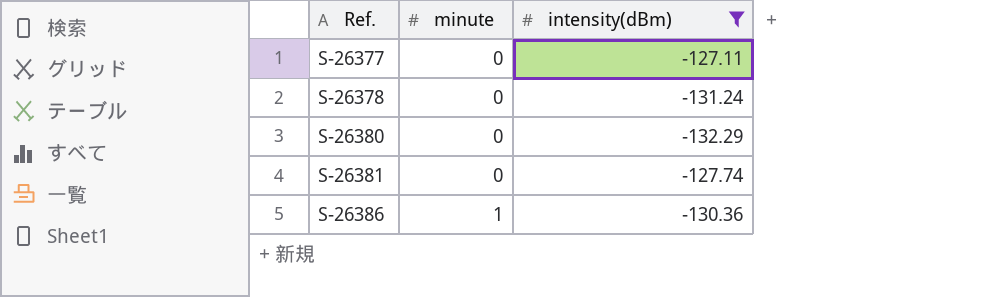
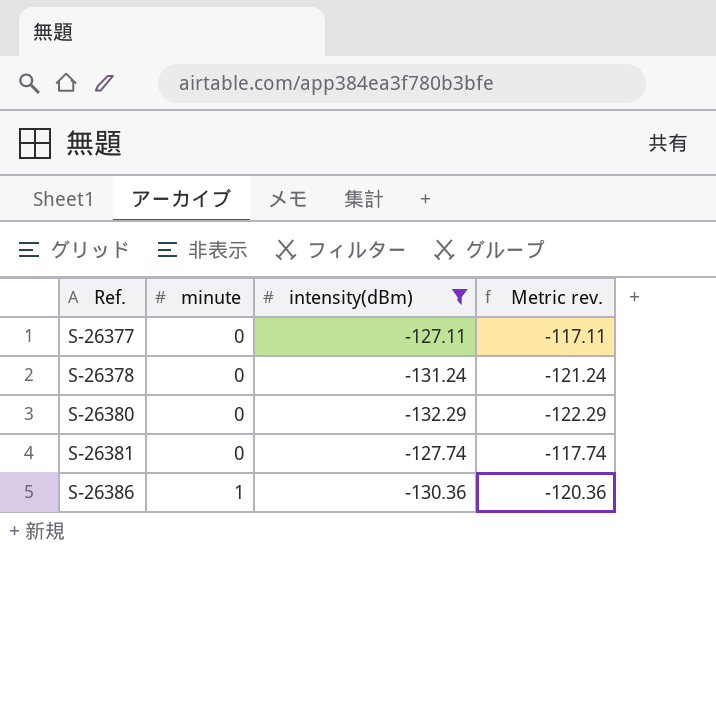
column Metric rev. | formula: none -> [intensity(dBm)] + 10

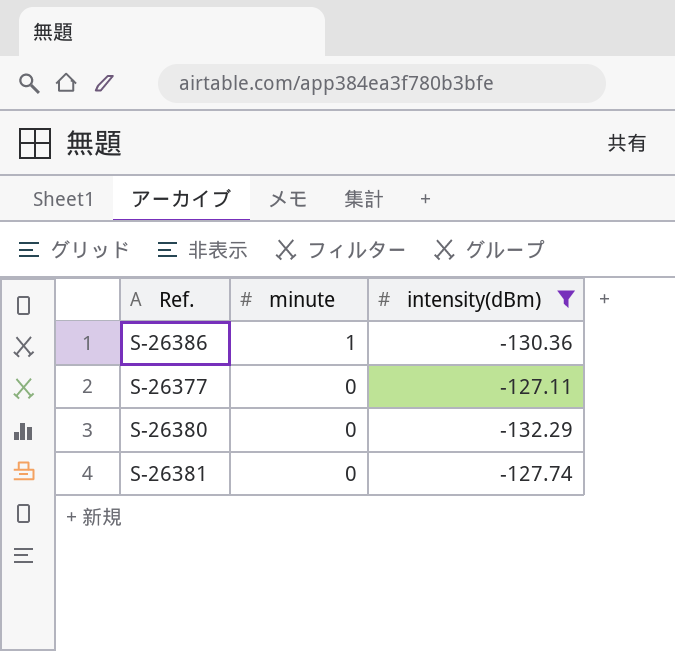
row order: Ref. ascending -> minute descending
column Metric rev. | formula: [intensity(dBm)] + 10 -> none
row S-26378: 0 | -131.24 | -121.24 -> none

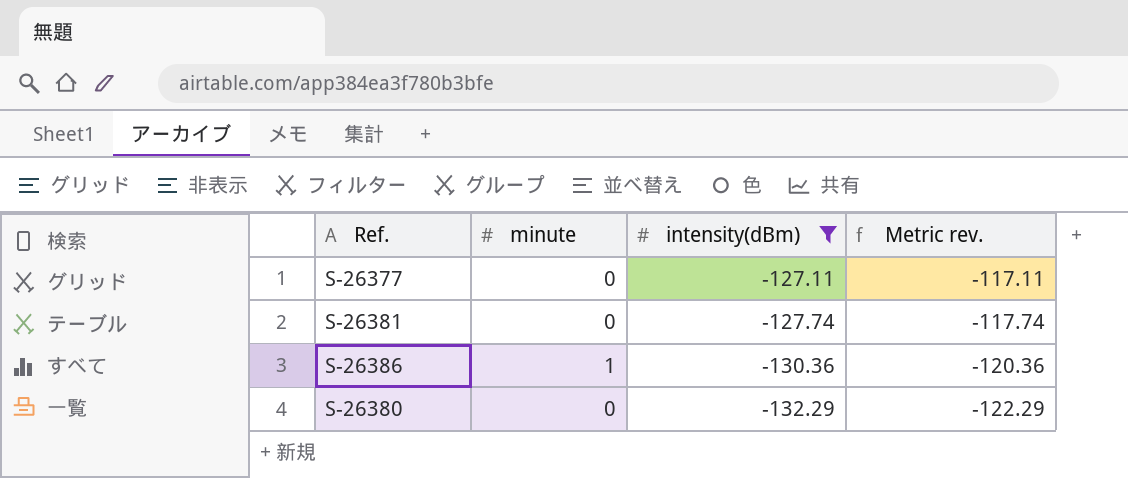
row order: minute descending -> intensity(dBm) descending
column Metric rev. | formula: none -> [intensity(dBm)] + 10

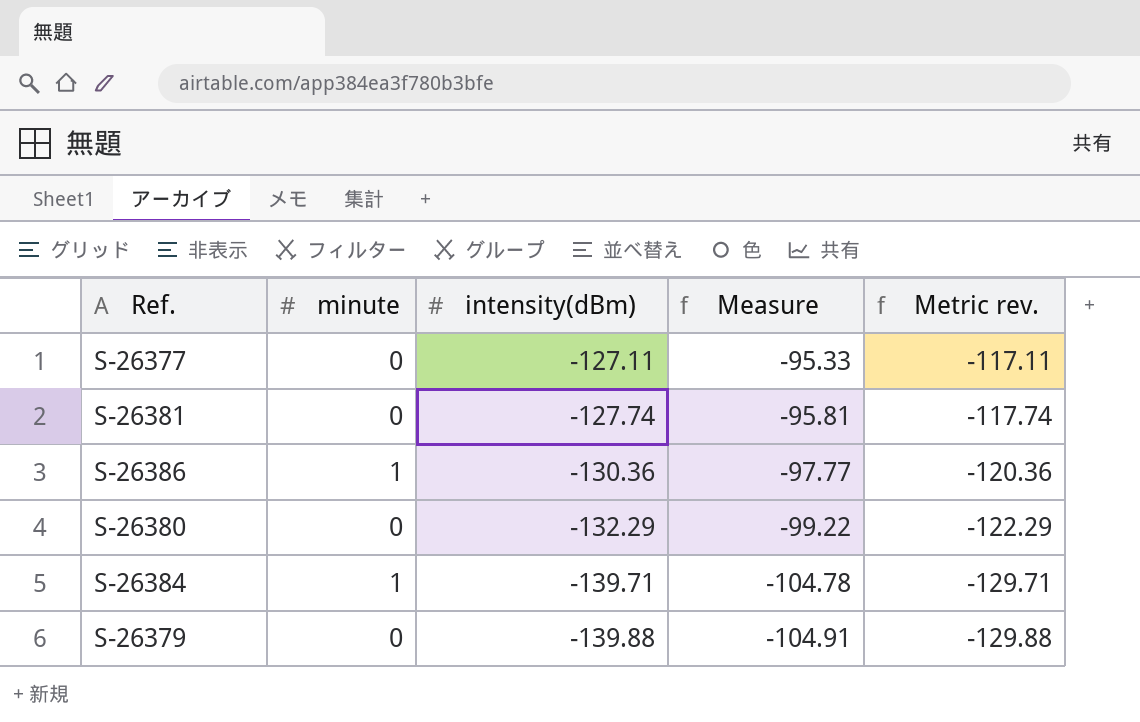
filter: intensity(dBm) >= -132.29 -> none
column Measure | formula: none -> [intensity(dBm)] * 0.75

